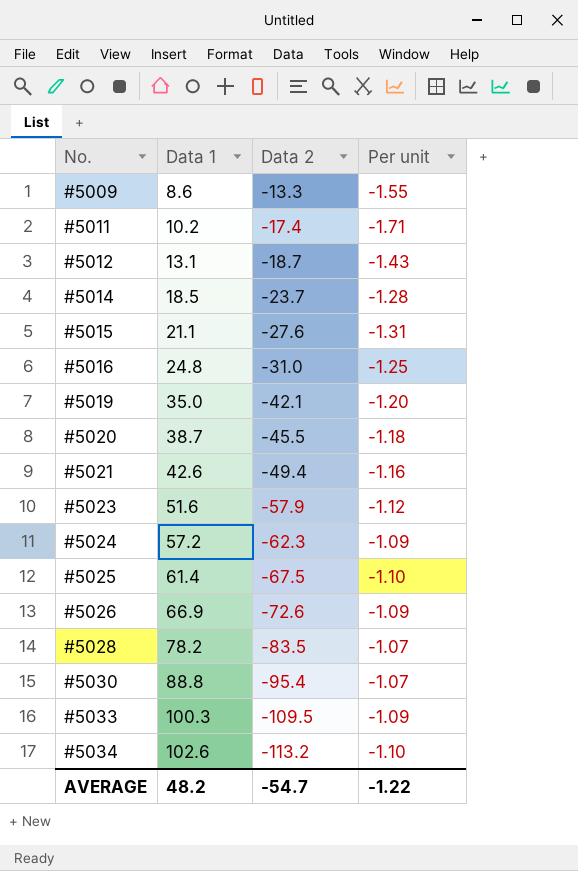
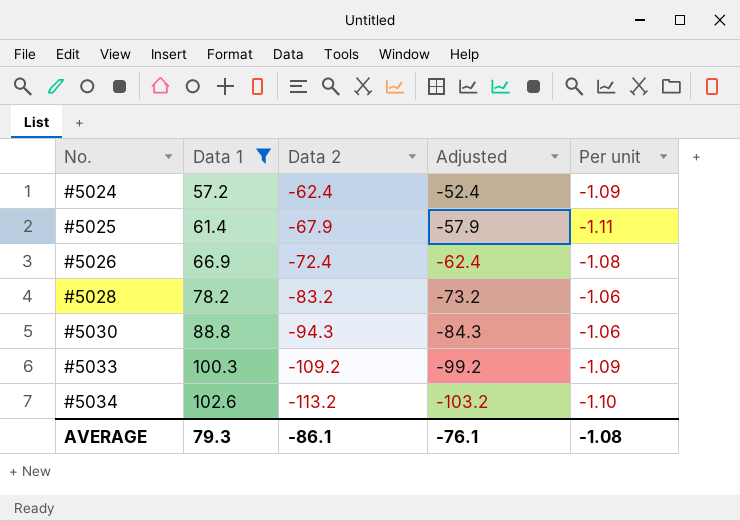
filter: none -> Data 1 >= 57.2
column Adjusted | formula: none -> [Data 2] + 10
#5024 | Data 2: -62.3 -> -62.4
#5025 | Data 2: -67.5 -> -67.9
#5025 | Per unit: -1.10 -> -1.11
#5026 | Data 2: -72.6 -> -72.4
#5026 | Per unit: -1.09 -> -1.08
#5028 | Data 2: -83.5 -> -83.2
#5028 | Per unit: -1.07 -> -1.06
#5030 | Data 2: -95.4 -> -94.3
#5030 | Per unit: -1.07 -> -1.06
#5033 | Data 2: -109.5 -> -109.2
AVERAGE | Data 1: 48.2 -> 79.3
AVERAGE | Data 2: -54.7 -> -86.1
AVERAGE | Per unit: -1.22 -> -1.08

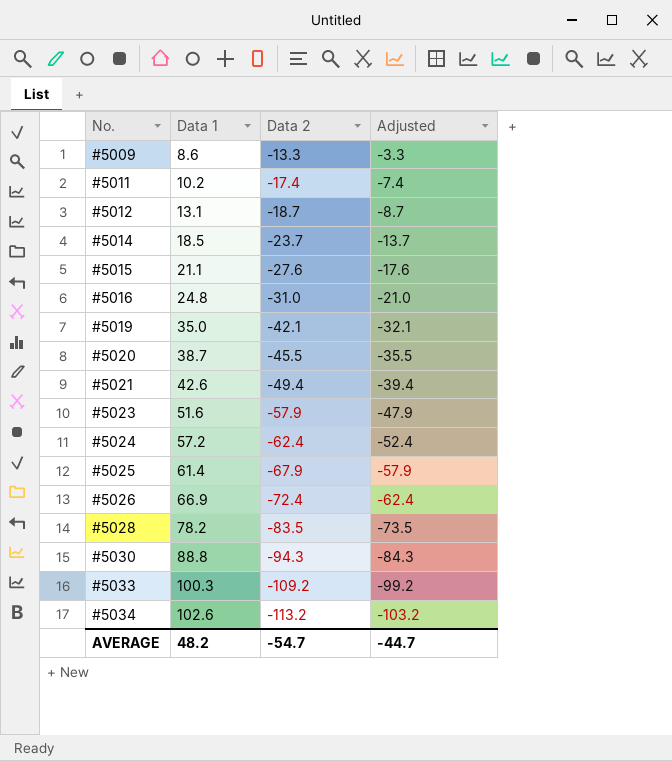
filter: Data 1 >= 57.2 -> none
column Per unit | formula: [Data 2] / [Data 1] -> none
#5028 | Data 2: -83.2 -> -83.5
#5028 | Adjusted: -73.2 -> -73.5
AVERAGE | Data 1: 79.3 -> 48.2
AVERAGE | Data 2: -86.1 -> -54.7
AVERAGE | Adjusted: -76.1 -> -44.7

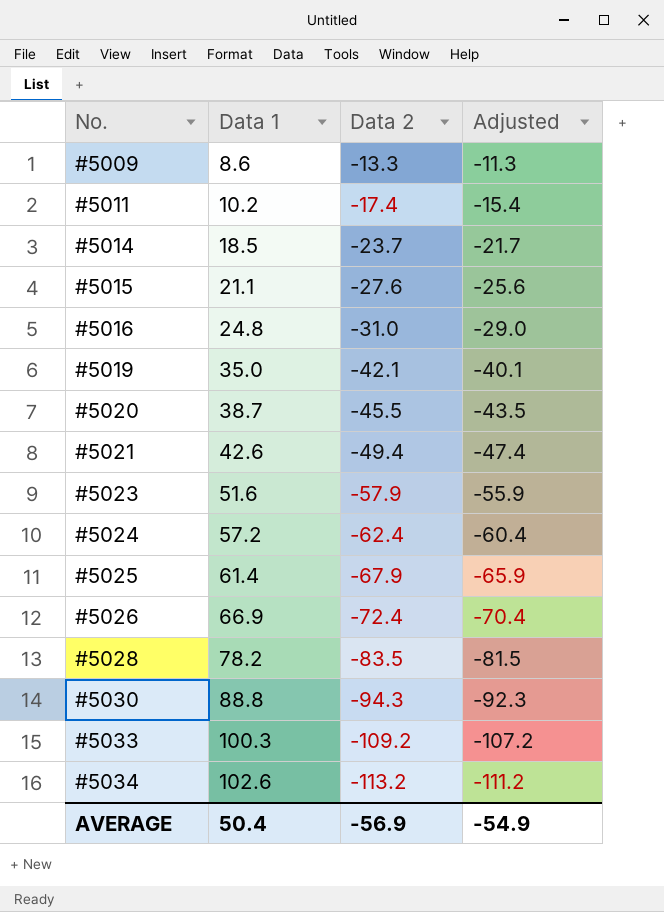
column Adjusted | formula: [Data 2] + 10 -> [Data 2] + 2
row #5012: 13.1 | -18.7 | -8.7 -> none
AVERAGE | Data 1: 48.2 -> 50.4
AVERAGE | Data 2: -54.7 -> -56.9
AVERAGE | Adjusted: -44.7 -> -54.9

